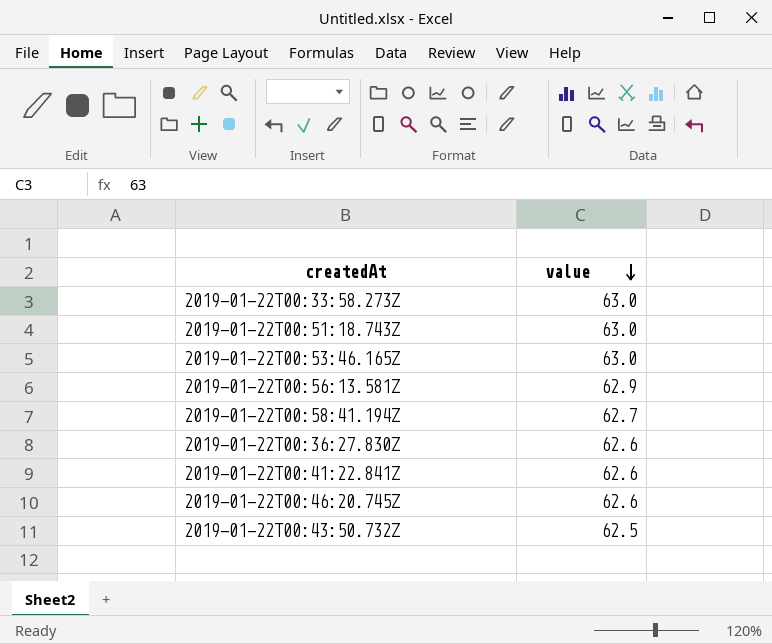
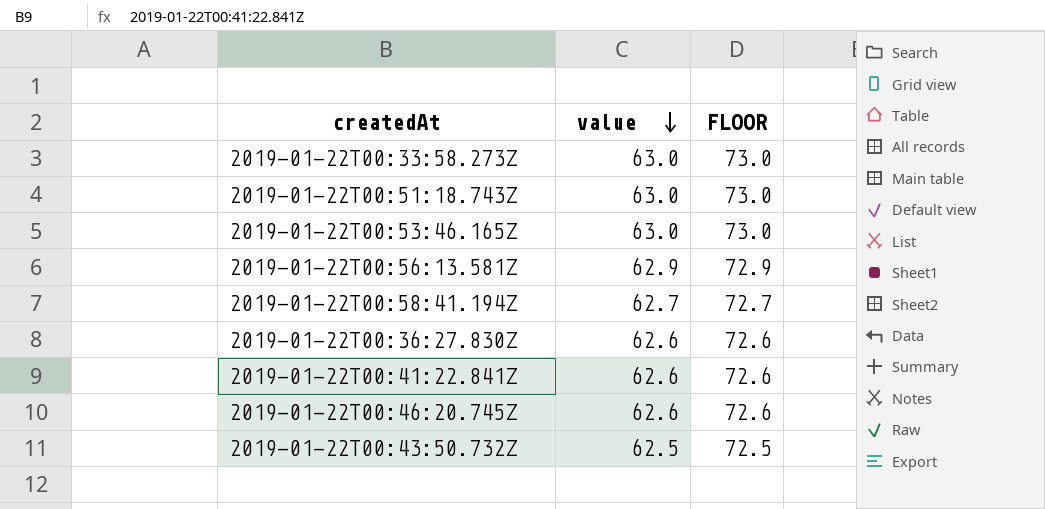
column FLOOR | formula: none -> [value] + 10

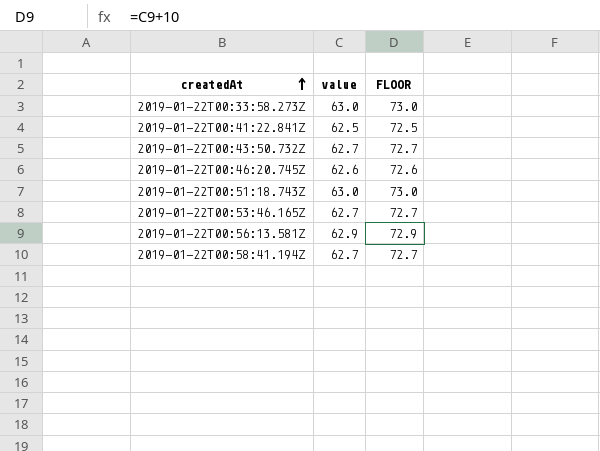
row order: value descending -> createdAt ascending
row 2019-01-22T00:36:27.830Z: 62.6 | 72.6 -> none
2019-01-22T00:41:22.841Z | value: 62.6 -> 62.5
2019-01-22T00:41:22.841Z | FLOOR: 72.6 -> 72.5
2019-01-22T00:43:50.732Z | value: 62.5 -> 62.7
2019-01-22T00:43:50.732Z | FLOOR: 72.5 -> 72.7
2019-01-22T00:53:46.165Z | value: 63.0 -> 62.7
2019-01-22T00:53:46.165Z | FLOOR: 73.0 -> 72.7

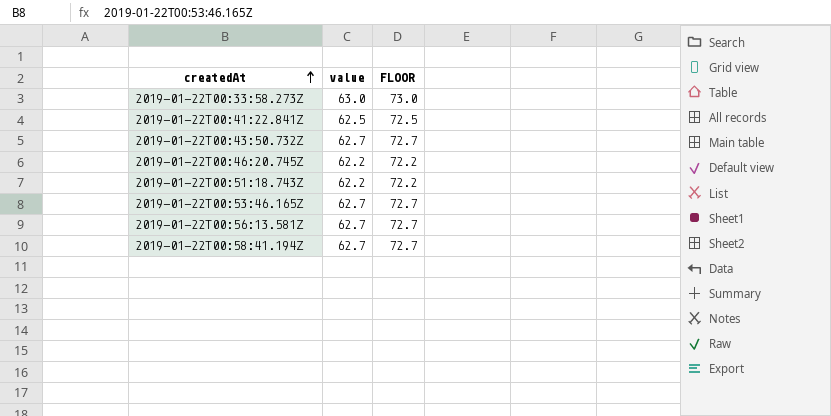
2019-01-22T00:46:20.745Z | value: 62.6 -> 62.2
2019-01-22T00:46:20.745Z | FLOOR: 72.6 -> 72.2
2019-01-22T00:51:18.743Z | value: 63.0 -> 62.2
2019-01-22T00:51:18.743Z | FLOOR: 73.0 -> 72.2
2019-01-22T00:56:13.581Z | value: 62.9 -> 62.7
2019-01-22T00:56:13.581Z | FLOOR: 72.9 -> 72.7

